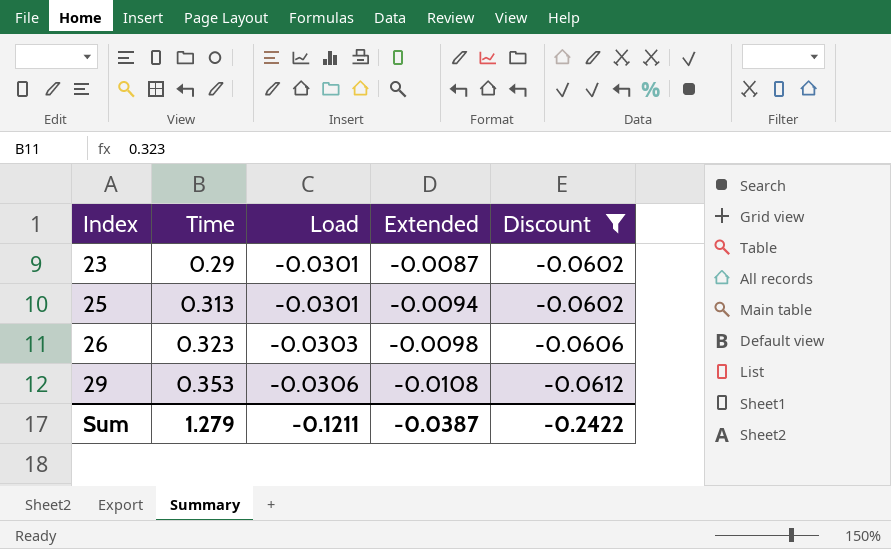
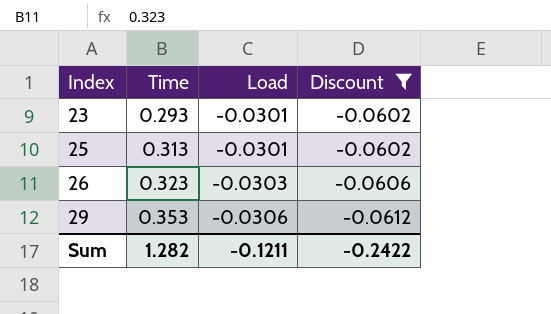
column Extended | formula: [Time] * [Load] -> none
23 | Time: 0.29 -> 0.293
Sum | Time: 1.279 -> 1.282

